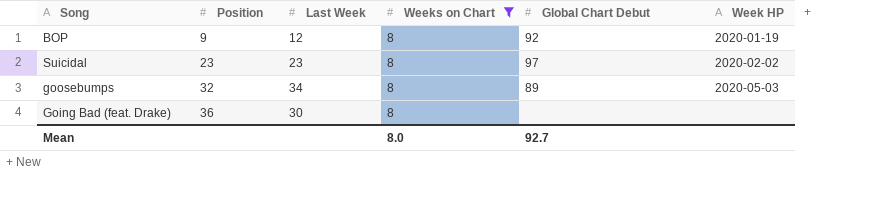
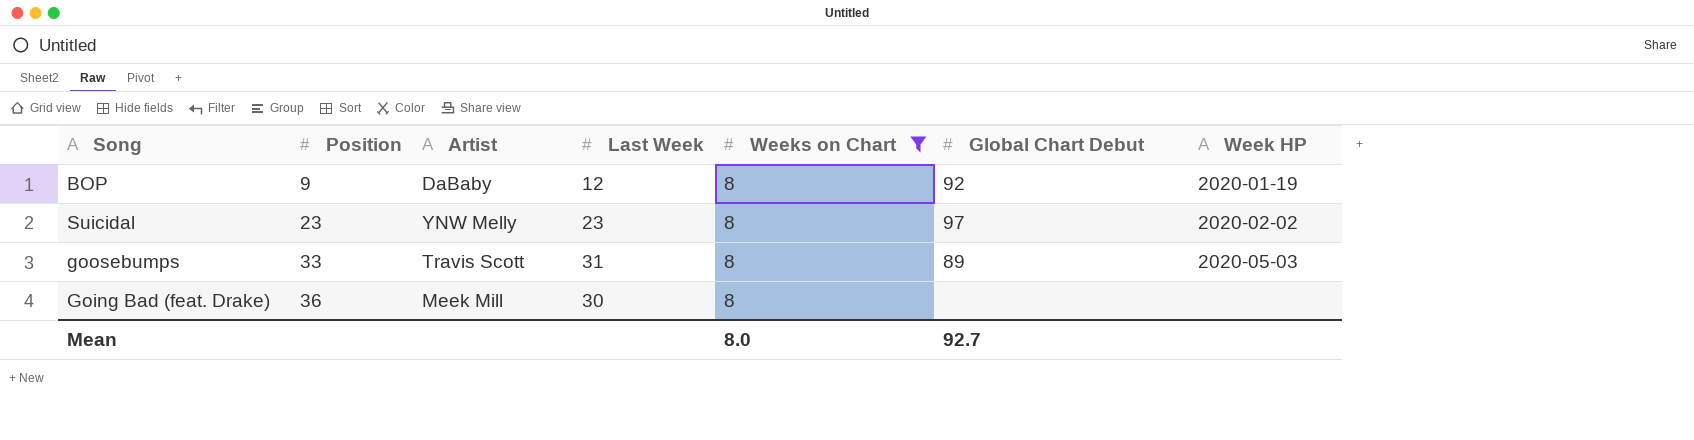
column Artist | position: none -> 3
goosebumps | Position: 32 -> 33
goosebumps | Last Week: 34 -> 31

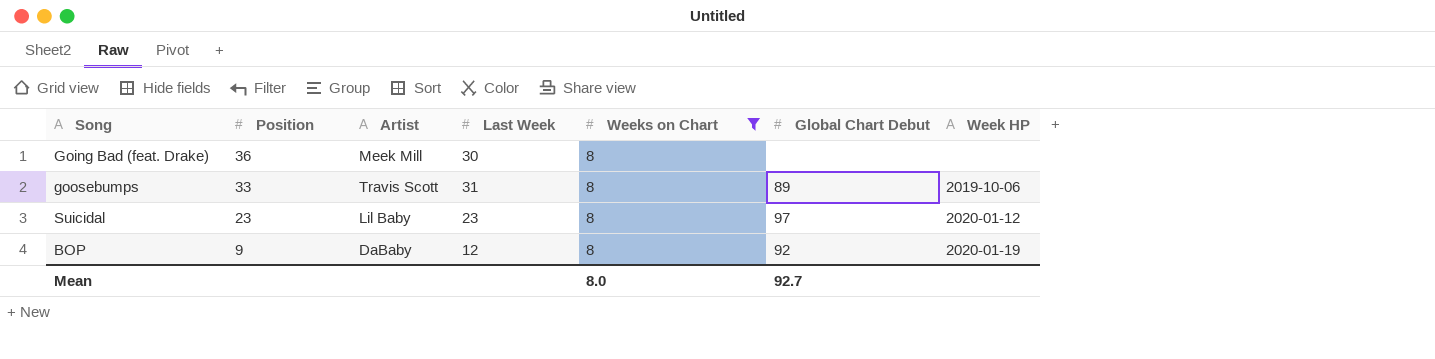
row order: Position ascending -> Position descending
goosebumps | Week HP: 2020-05-03 -> 2019-10-06
Suicidal | Artist: YNW Melly -> Lil Baby
Suicidal | Week HP: 2020-02-02 -> 2020-01-12

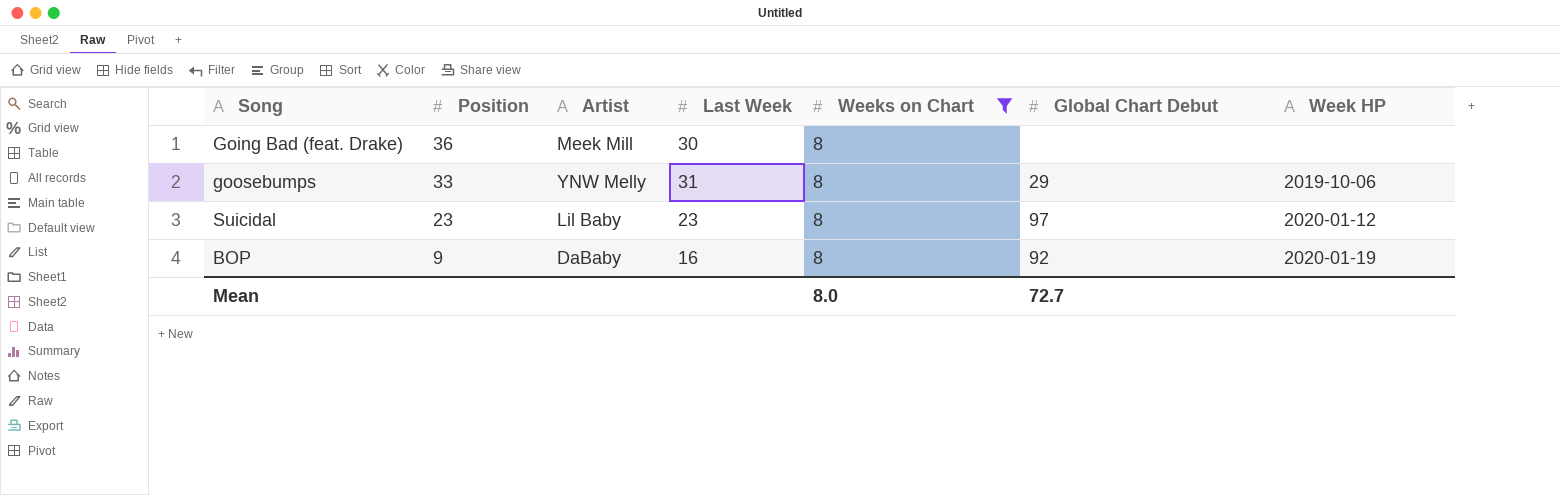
goosebumps | Artist: Travis Scott -> YNW Melly
goosebumps | Global Chart Debut: 89 -> 29
BOP | Last Week: 12 -> 16
Mean | Global Chart Debut: 92.7 -> 72.7

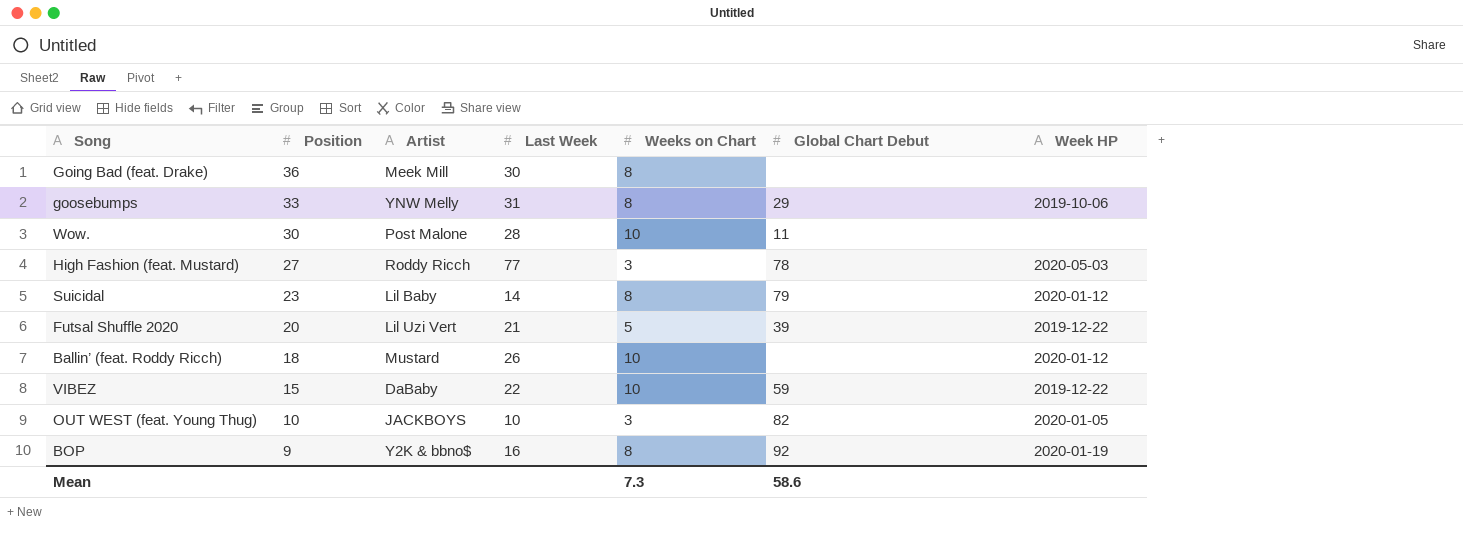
filter: Weeks on Chart = 8 -> none
Suicidal | Last Week: 23 -> 14
Suicidal | Global Chart Debut: 97 -> 79
BOP | Artist: DaBaby -> Y2K & bbno$
Mean | Weeks on Chart: 8.0 -> 7.3
Mean | Global Chart Debut: 72.7 -> 58.6

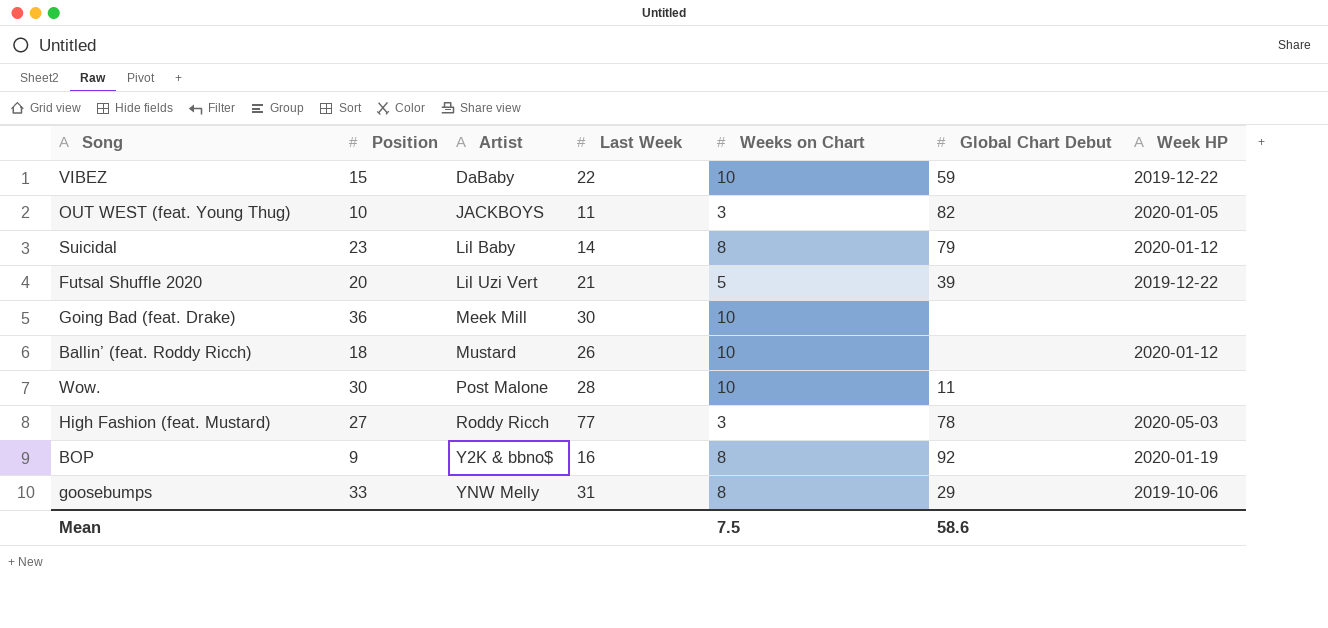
row order: Position descending -> Artist ascending
OUT WEST (feat. Young Thug) | Last Week: 10 -> 11
Going Bad (feat. Drake) | Weeks on Chart: 8 -> 10
Mean | Weeks on Chart: 7.3 -> 7.5

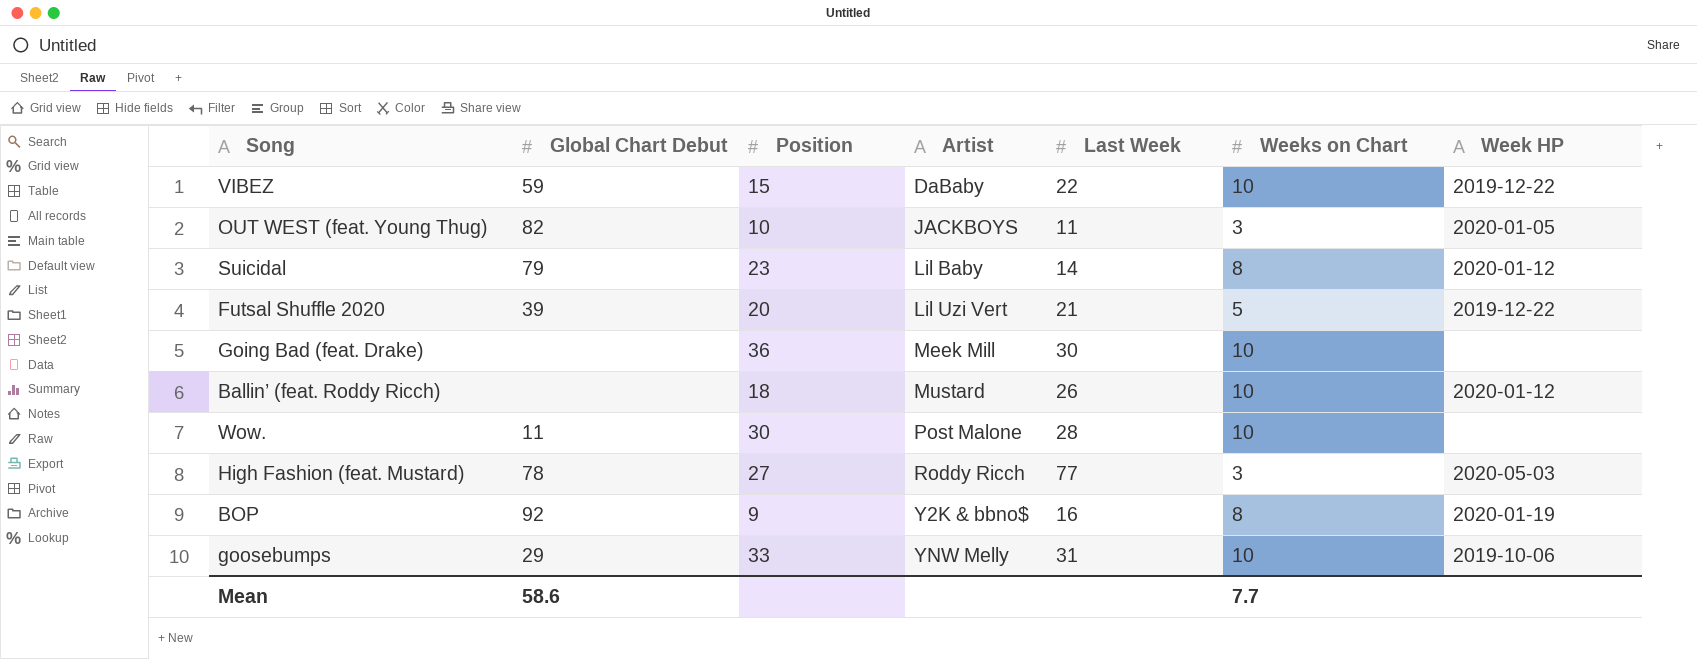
column Global Chart Debut | position: 6 -> 2
goosebumps | Weeks on Chart: 8 -> 10
Mean | Weeks on Chart: 7.5 -> 7.7

